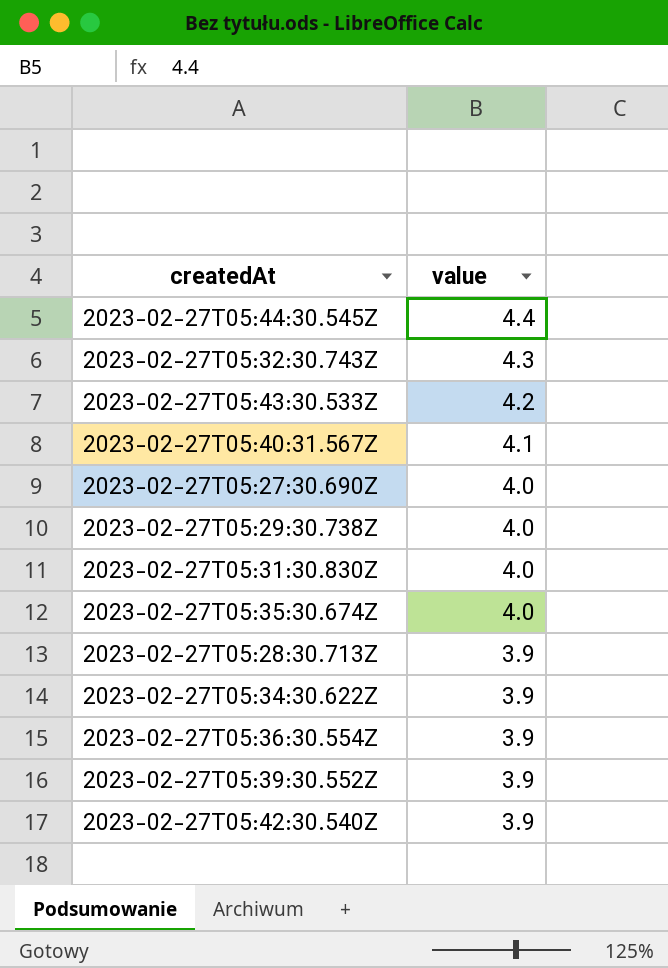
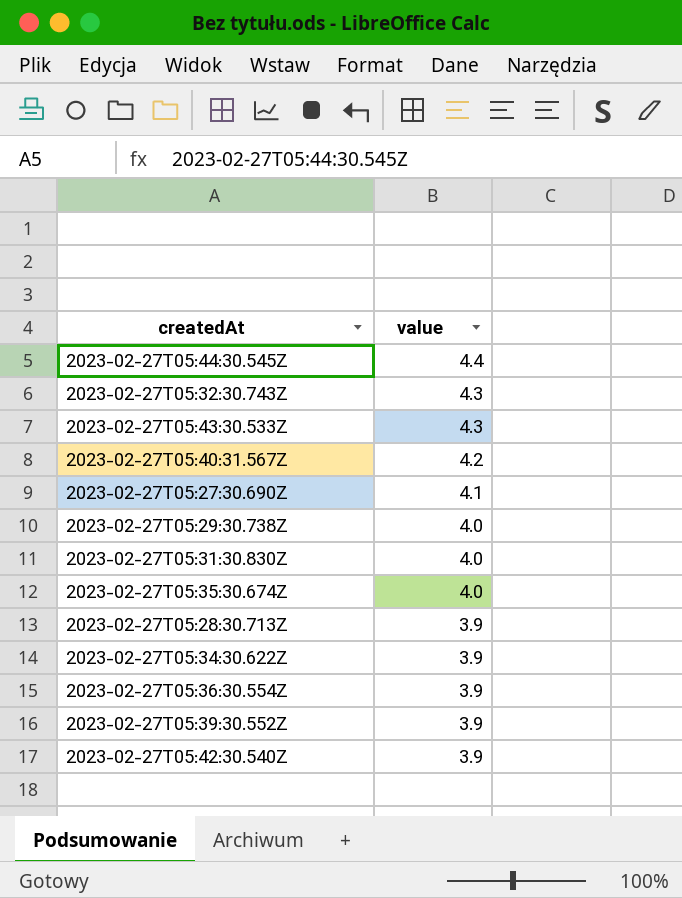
2023-02-27T05:43:30.533Z | value: 4.2 -> 4.3
2023-02-27T05:40:31.567Z | value: 4.1 -> 4.2
2023-02-27T05:27:30.690Z | value: 4.0 -> 4.1

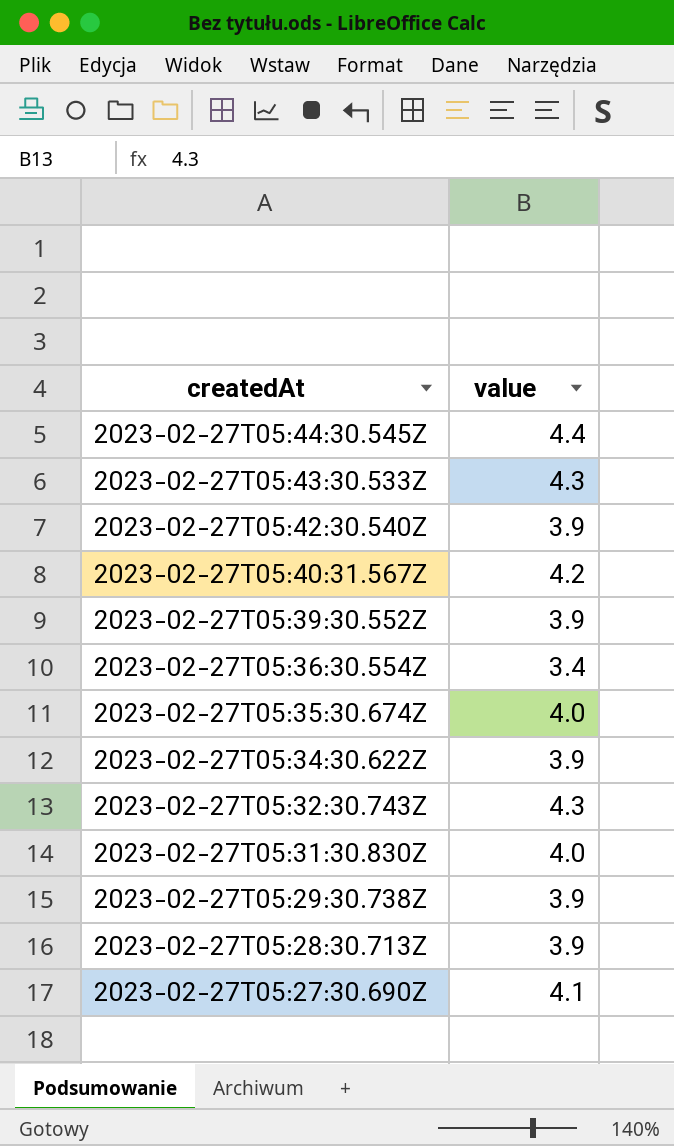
row order: value descending -> createdAt descending
2023-02-27T05:36:30.554Z | value: 3.9 -> 3.4
2023-02-27T05:29:30.738Z | value: 4.0 -> 3.9

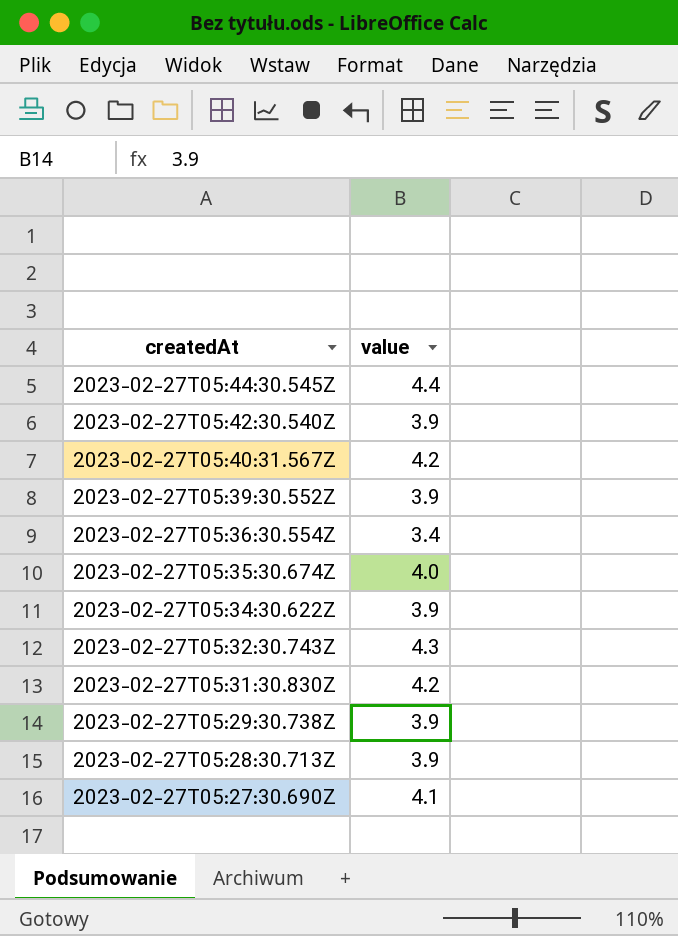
row 2023-02-27T05:43:30.533Z: 4.3 -> none
2023-02-27T05:31:30.830Z | value: 4.0 -> 4.2

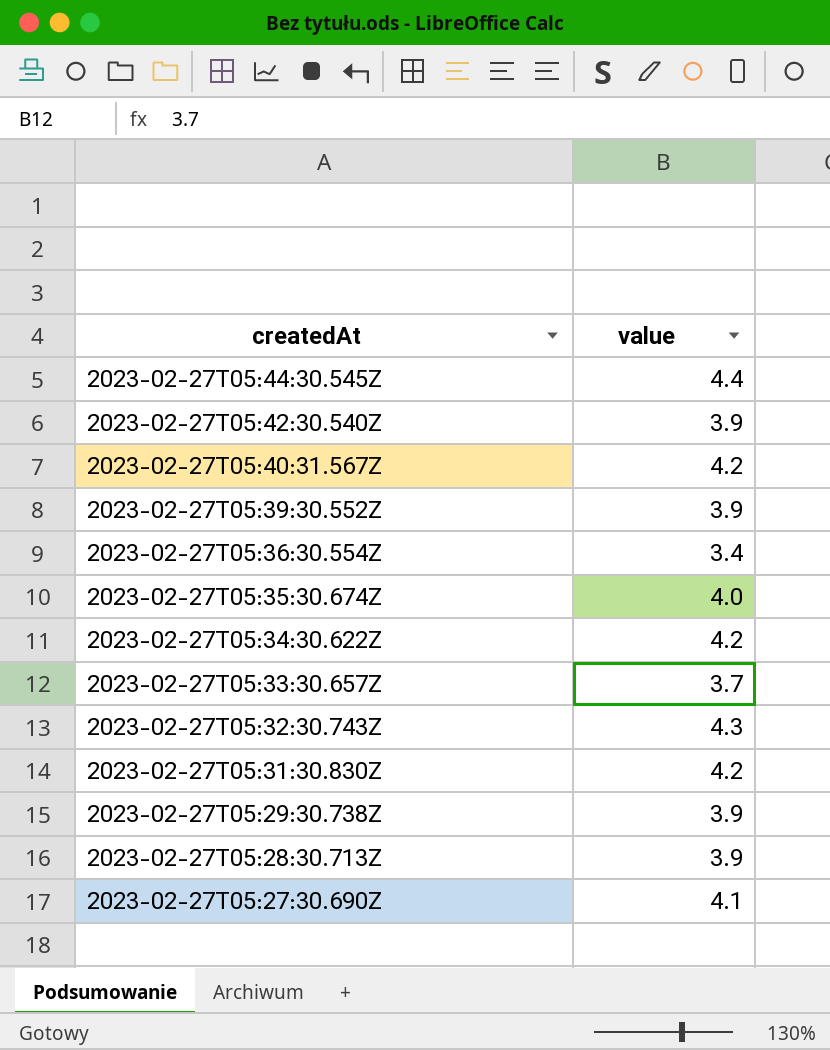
2023-02-27T05:34:30.622Z | value: 3.9 -> 4.2
row 2023-02-27T05:33:30.657Z: none -> 3.7

